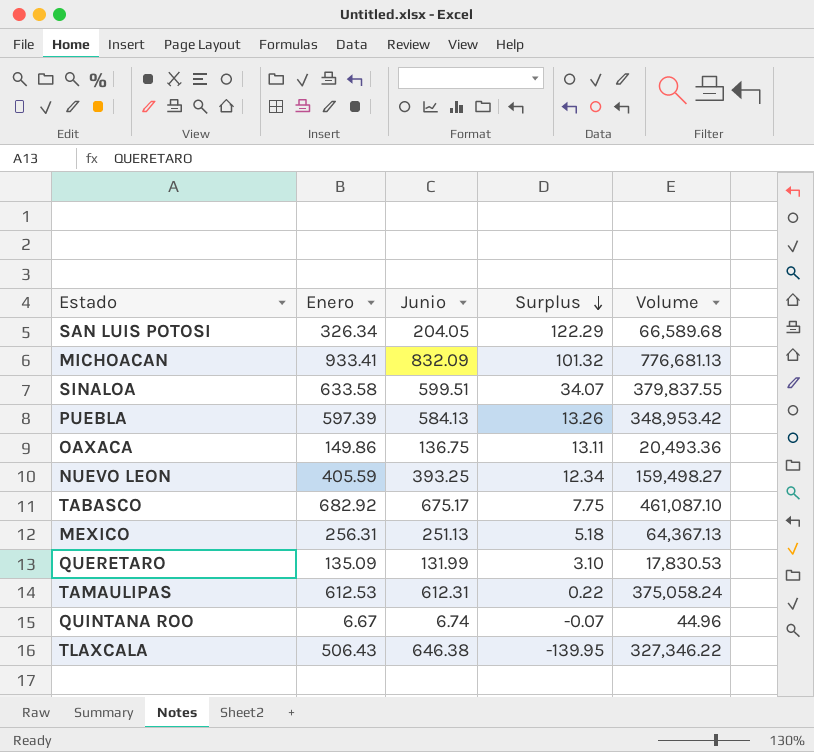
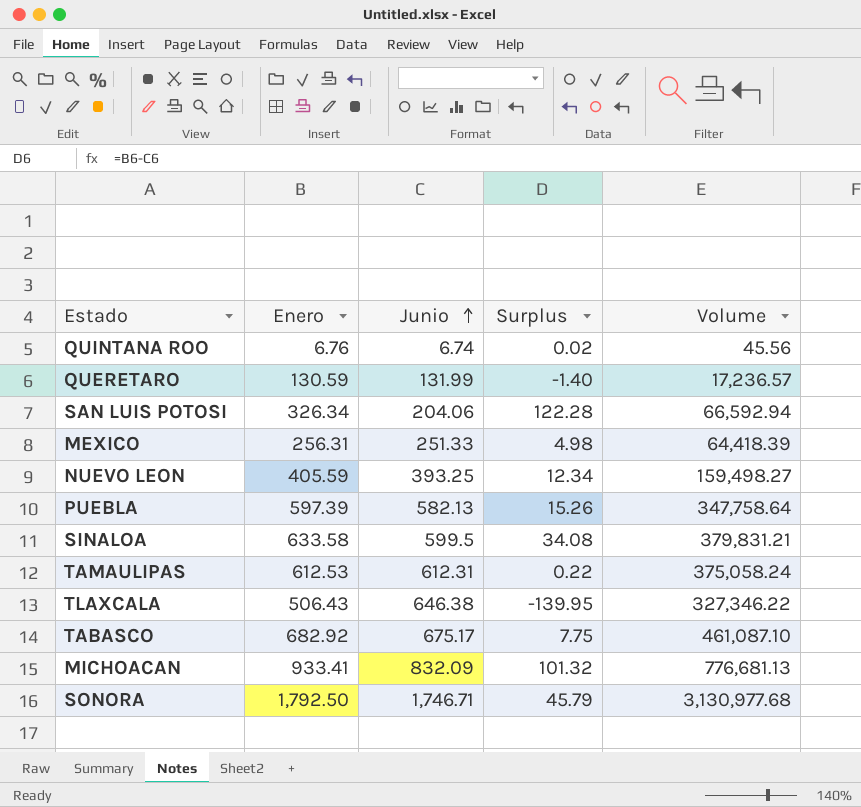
row order: Surplus descending -> Junio ascending
row OAXACA: 149.86 | 136.75 | 13.11 | 20,493.36 -> none
QUINTANA ROO | Enero: 6.67 -> 6.76
QUINTANA ROO | Surplus: -0.07 -> 0.02
QUINTANA ROO | Volume: 44.96 -> 45.56
QUERETARO | Enero: 135.09 -> 130.59
QUERETARO | Surplus: 3.10 -> -1.40
QUERETARO | Volume: 17,830.53 -> 17,236.57
SAN LUIS POTOSI | Junio: 204.05 -> 204.06
SAN LUIS POTOSI | Surplus: 122.29 -> 122.28
SAN LUIS POTOSI | Volume: 66,589.68 -> 66,592.94
MEXICO | Junio: 251.13 -> 251.33
MEXICO | Surplus: 5.18 -> 4.98
MEXICO | Volume: 64,367.13 -> 64,418.39
PUEBLA | Junio: 584.13 -> 582.13
PUEBLA | Surplus: 13.26 -> 15.26
PUEBLA | Volume: 348,953.42 -> 347,758.64
SINALOA | Junio: 599.51 -> 599.5
SINALOA | Surplus: 34.07 -> 34.08
SINALOA | Volume: 379,837.55 -> 379,831.21
row SONORA: none -> 1,792.50 | 1,746.71 | 45.79 | 3,130,977.68

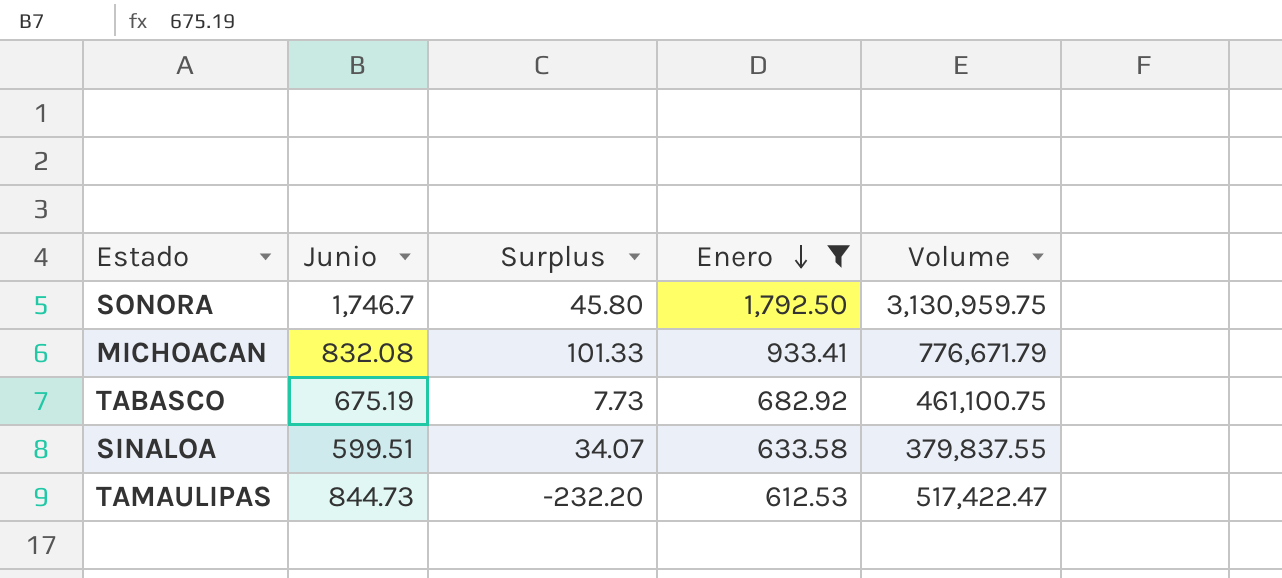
filter: none -> Enero >= 612.53
row order: Junio ascending -> Enero descending
column Enero | position: 2 -> 4
SONORA | Junio: 1,746.71 -> 1,746.7
SONORA | Surplus: 45.79 -> 45.80
SONORA | Volume: 3,130,977.68 -> 3,130,959.75
MICHOACAN | Junio: 832.09 -> 832.08
MICHOACAN | Surplus: 101.32 -> 101.33
MICHOACAN | Volume: 776,681.13 -> 776,671.79
TABASCO | Junio: 675.17 -> 675.19
TABASCO | Surplus: 7.75 -> 7.73
TABASCO | Volume: 461,087.10 -> 461,100.75
SINALOA | Junio: 599.5 -> 599.51
SINALOA | Surplus: 34.08 -> 34.07
SINALOA | Volume: 379,831.21 -> 379,837.55
TAMAULIPAS | Junio: 612.31 -> 844.73
TAMAULIPAS | Surplus: 0.22 -> -232.20
TAMAULIPAS | Volume: 375,058.24 -> 517,422.47

